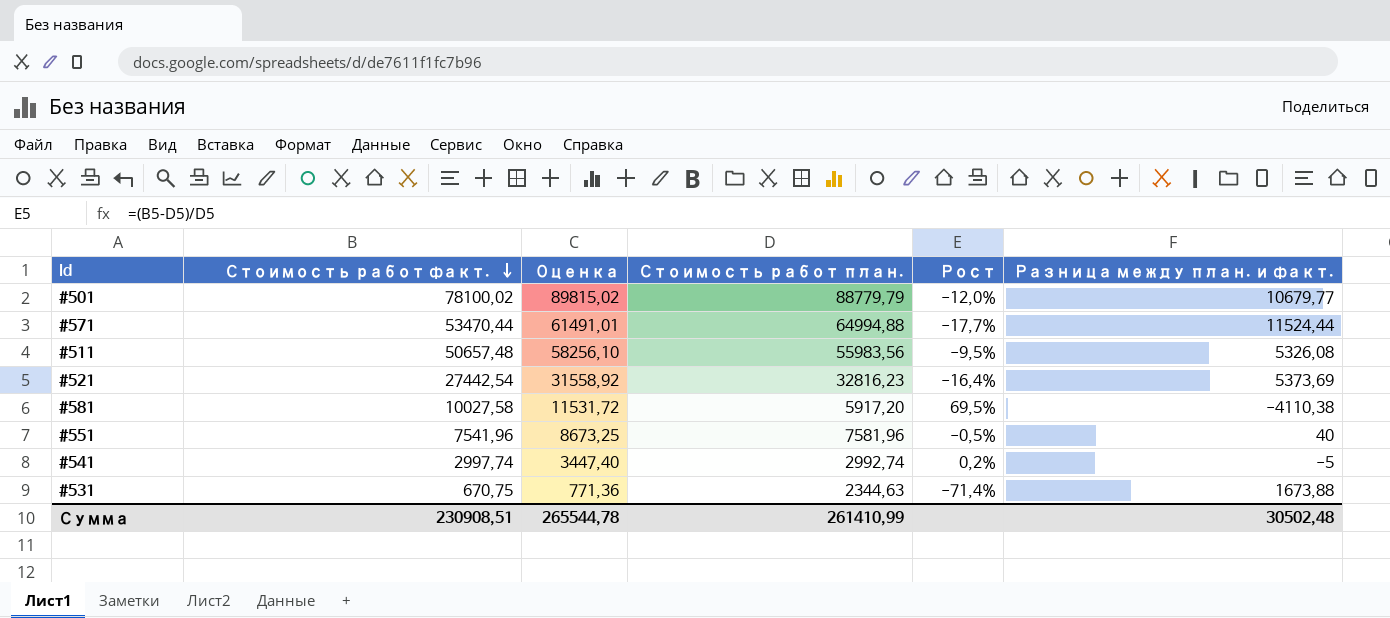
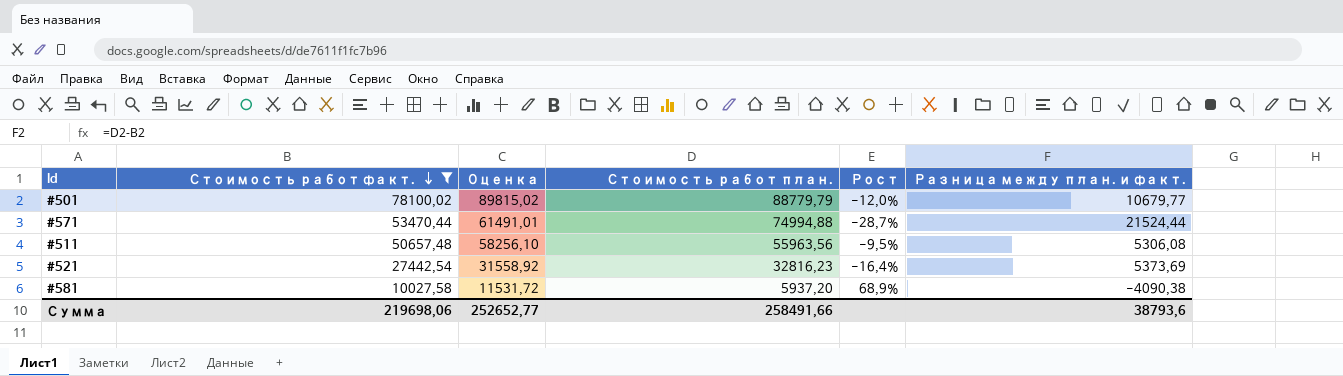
filter: none -> Стоимость работ факт. >= 10027,58
#571 | Стоимость работ план.: 64994,88 -> 74994,88
#571 | Рост: -17,7% -> -28,7%
#571 | Разница между план. и факт.: 11524,44 -> 21524,44
#511 | Стоимость работ план.: 55983,56 -> 55963,56
#511 | Разница между план. и факт.: 5326,08 -> 5306,08
#581 | Стоимость работ план.: 5917,20 -> 5937,20
#581 | Рост: 69,5% -> 68,9%
#581 | Разница между план. и факт.: -4110,38 -> -4090,38
Сумма | Стоимость работ факт.: 230908,51 -> 219698,06
Сумма | Оценка: 265544,78 -> 252652,77
Сумма | Стоимость работ план.: 261410,99 -> 258491,66
Сумма | Разница между план. и факт.: 30502,48 -> 38793,6

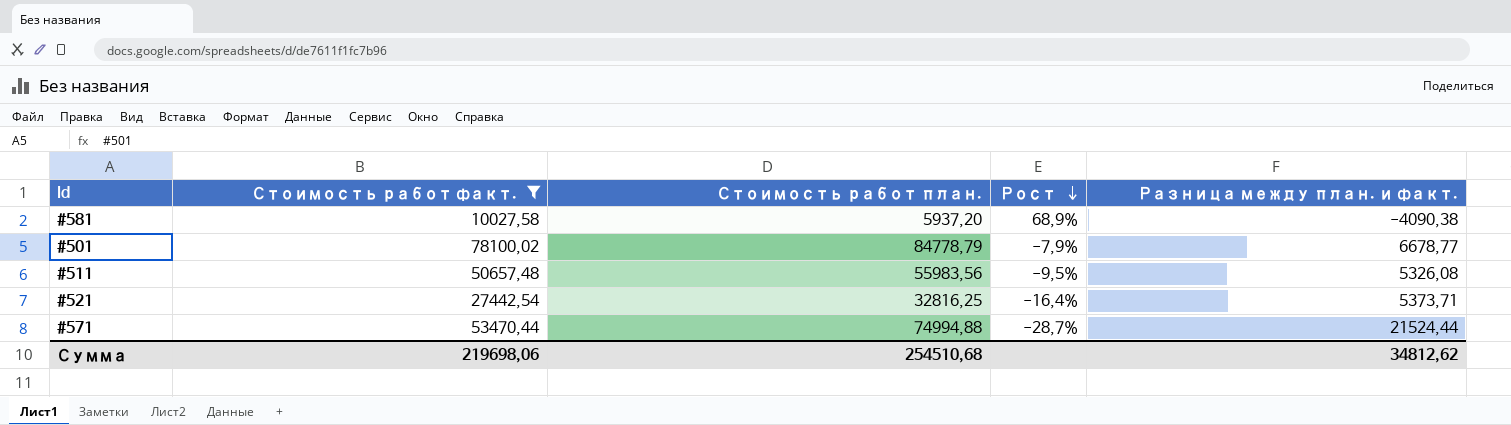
row order: Стоимость работ факт. descending -> Рост descending
column Оценка | formula: [Стоимость работ факт.] * 1,15 -> none
#501 | Стоимость работ план.: 88779,79 -> 84778,79
#501 | Рост: -12,0% -> -7,9%
#501 | Разница между план. и факт.: 10679,77 -> 6678,77
#511 | Стоимость работ план.: 55963,56 -> 55983,56
#511 | Разница между план. и факт.: 5306,08 -> 5326,08
#521 | Стоимость работ план.: 32816,23 -> 32816,25
#521 | Разница между план. и факт.: 5373,69 -> 5373,71
Сумма | Стоимость работ план.: 258491,66 -> 254510,68
Сумма | Разница между план. и факт.: 38793,6 -> 34812,62

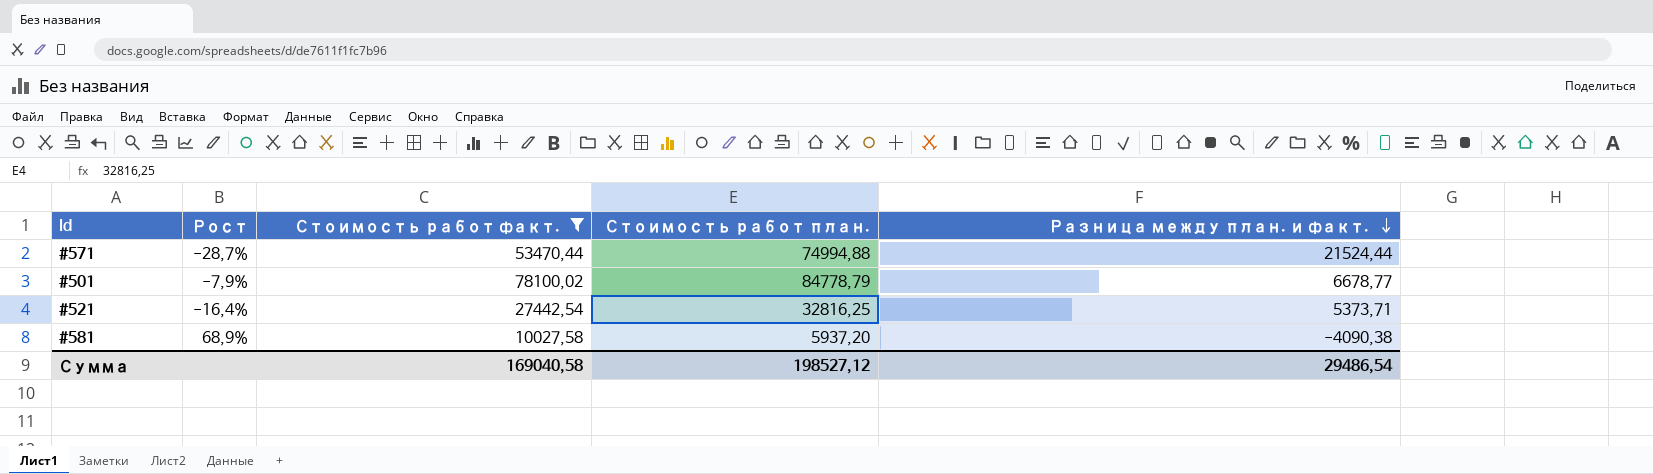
row order: Рост descending -> Разница между план. и факт. descending
column Рост | position: 4 -> 2
row #511: 50657,48 | 55983,56 | -9,5% | 5326,08 -> none
Сумма | Стоимость работ факт.: 219698,06 -> 169040,58
Сумма | Стоимость работ план.: 254510,68 -> 198527,12
Сумма | Разница между план. и факт.: 34812,62 -> 29486,54

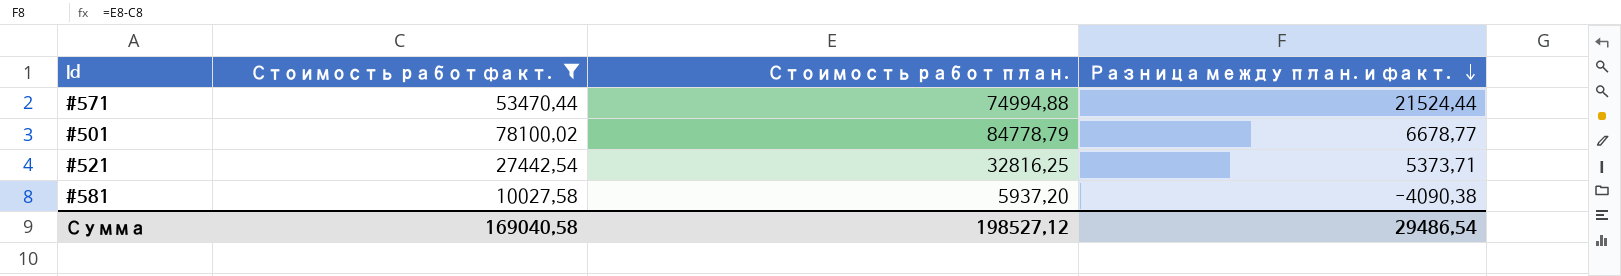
column Рост | formula: ([Стоимость работ факт.] - [Стоимость работ план.]) / [Стоимость работ план.] -> none

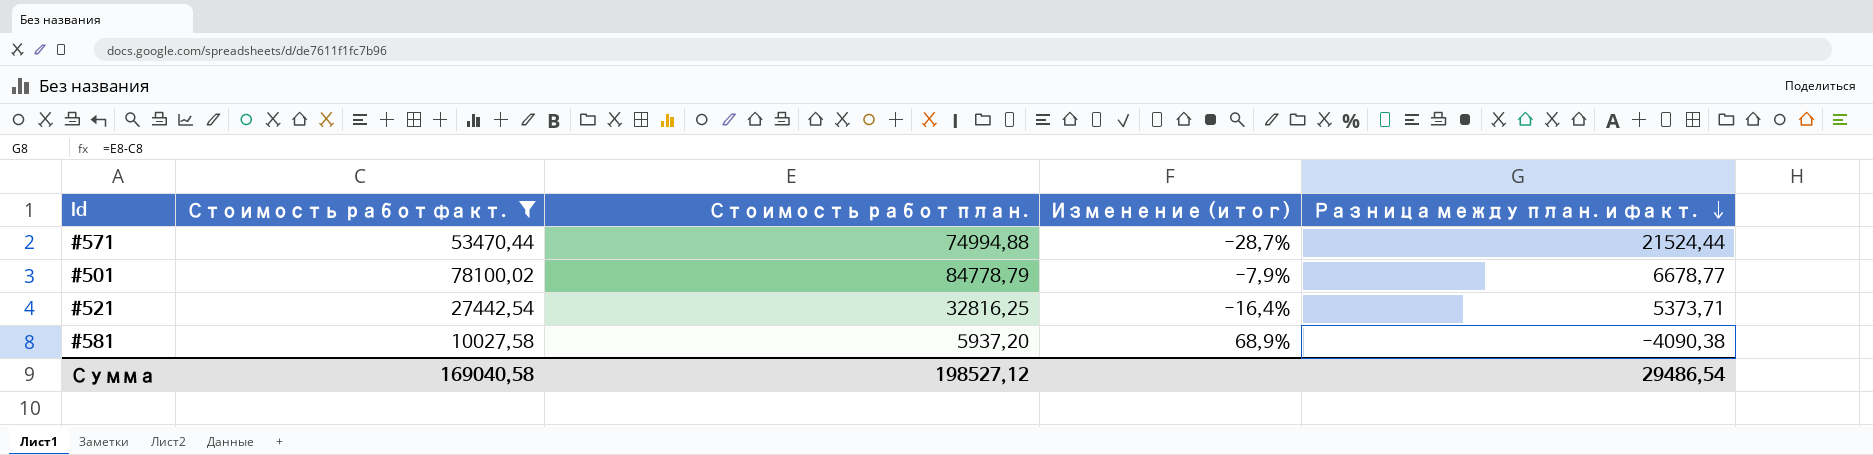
column Изменение (итог) | formula: none -> ([Стоимость работ факт.] - [Стоимость работ план.]) / [Стоимость работ план.]

